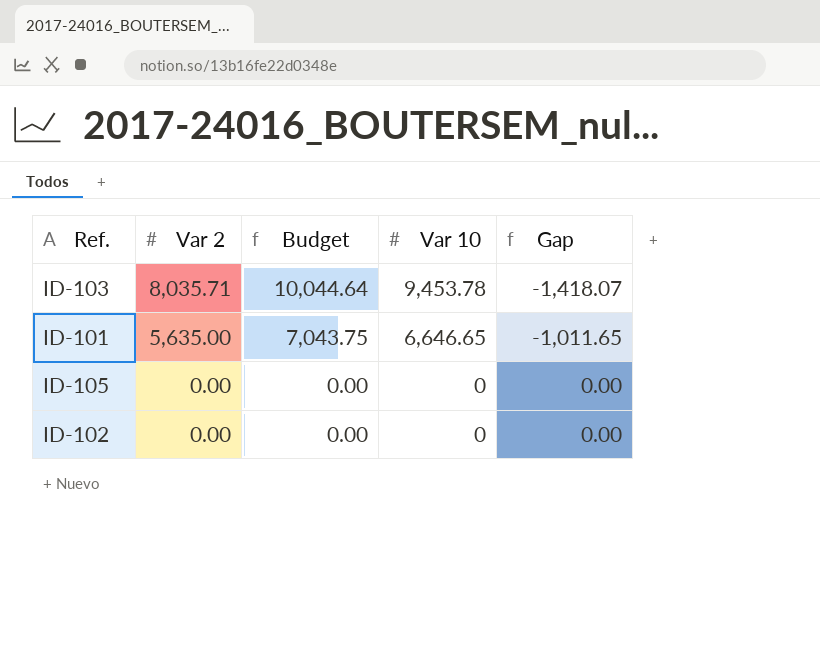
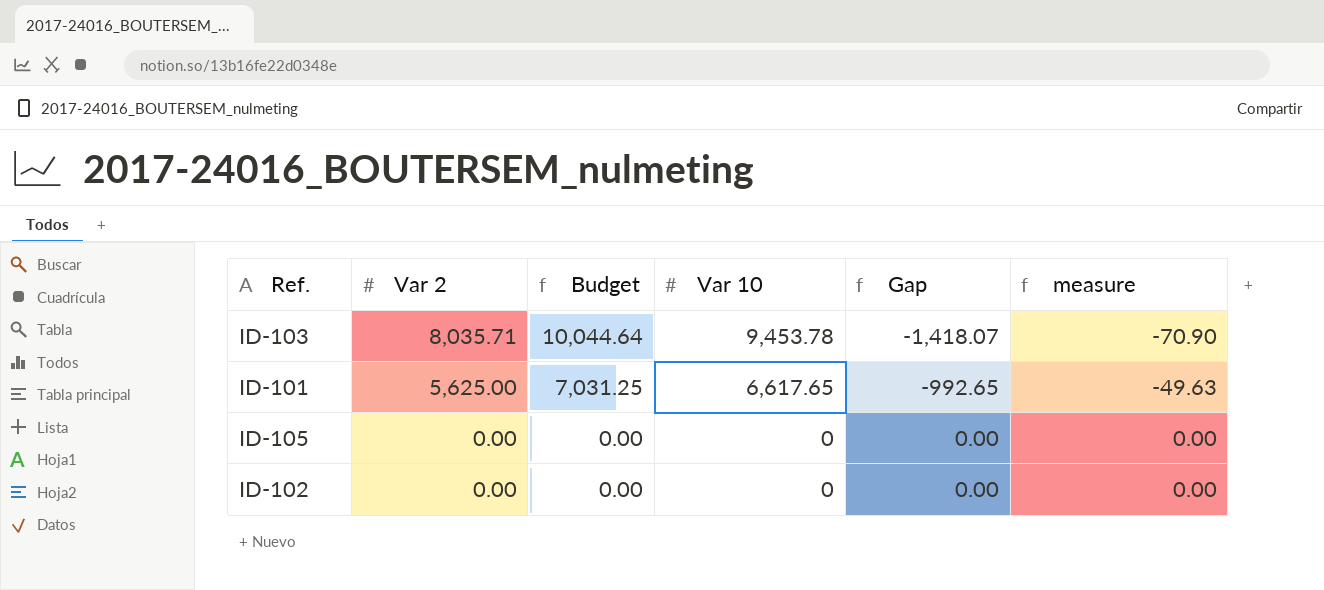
column measure | formula: none -> [Gap] * 0.05
ID-101 | Var 2: 5,635.00 -> 5,625.00
ID-101 | Budget: 7,043.75 -> 7,031.25
ID-101 | Var 10: 6,646.65 -> 6,617.65
ID-101 | Gap: -1,011.65 -> -992.65

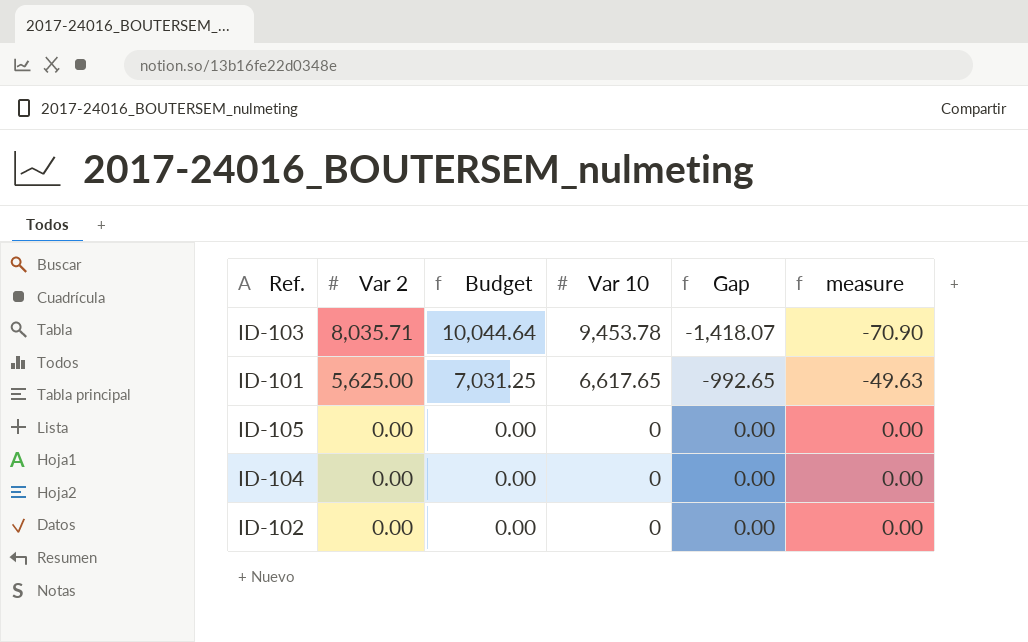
row ID-104: none -> 0.00 | 0.00 | 0 | 0.00 | 0.00

